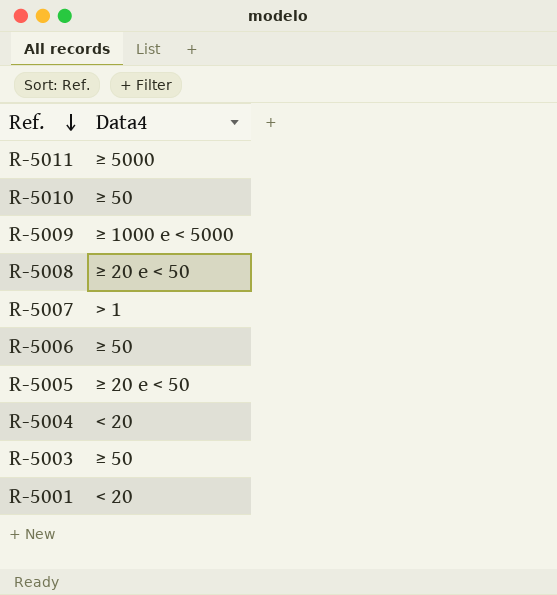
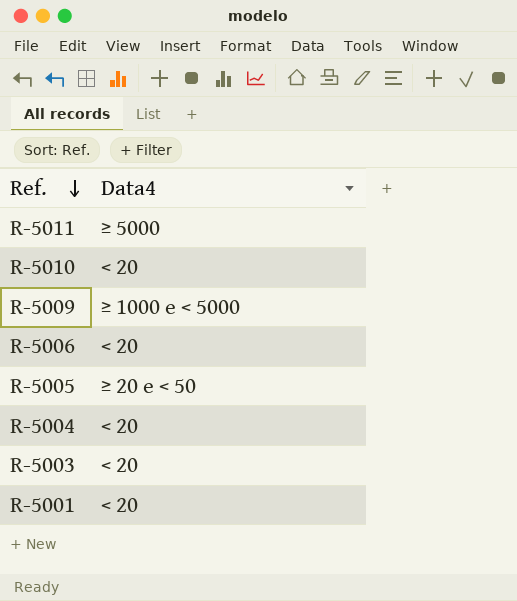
row R-5008: ≥ 20 e < 50 -> none
row R-5007: > 1 -> none
R-5010 | Data4: ≥ 50 -> < 20
R-5006 | Data4: ≥ 50 -> < 20
R-5003 | Data4: ≥ 50 -> < 20

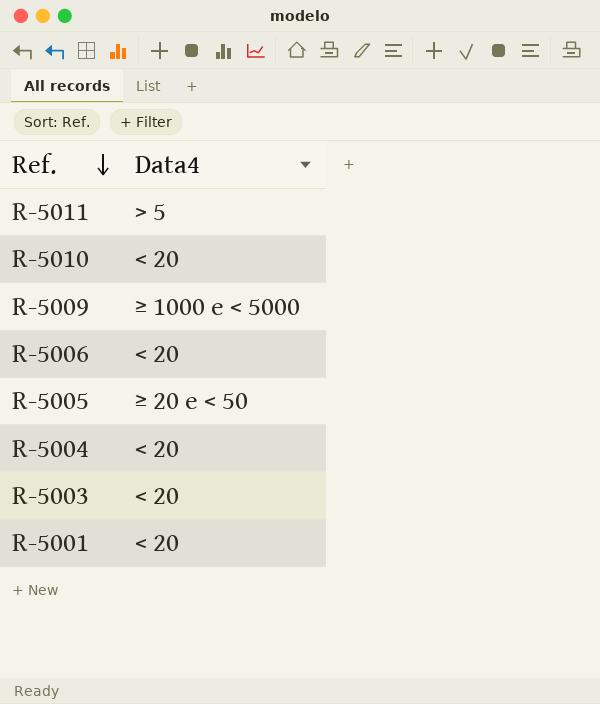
R-5011 | Data4: ≥ 5000 -> > 5

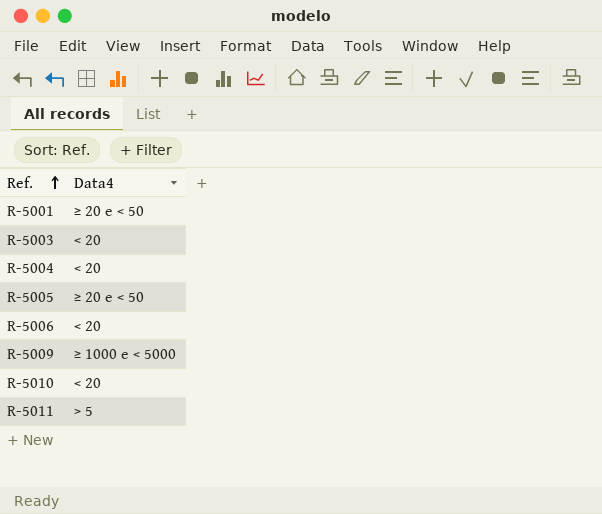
row order: Ref. descending -> Ref. ascending
R-5001 | Data4: < 20 -> ≥ 20 e < 50

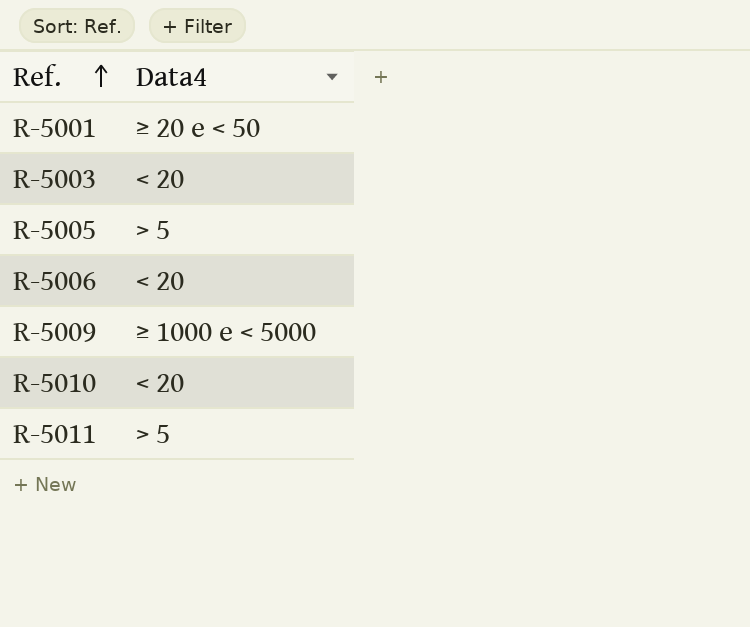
row R-5004: < 20 -> none
R-5005 | Data4: ≥ 20 e < 50 -> > 5

